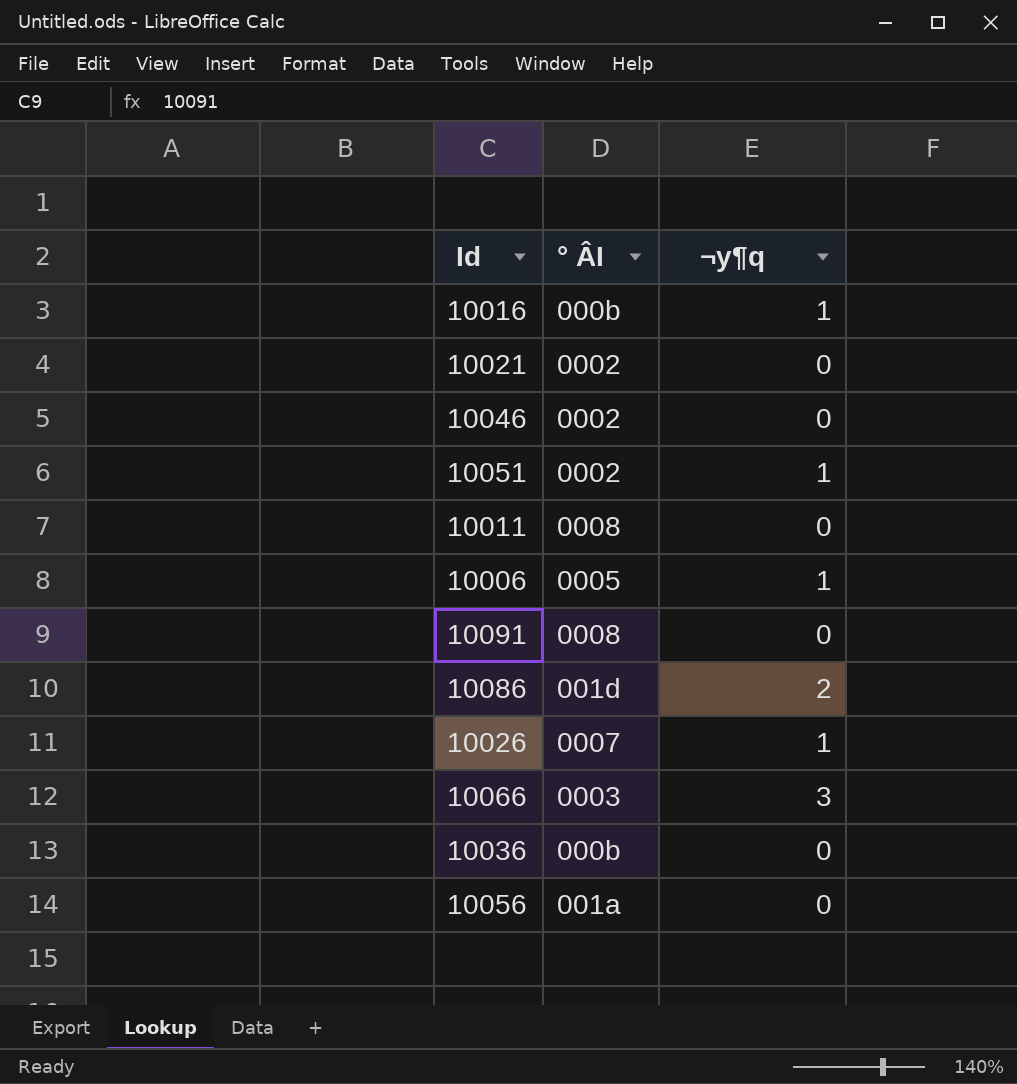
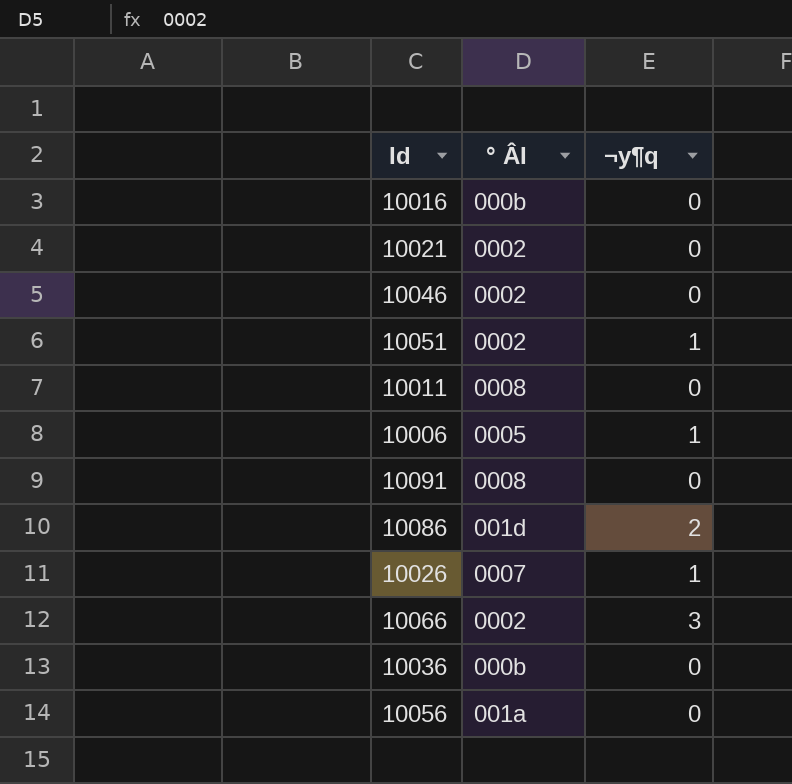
10016 | ¬y¶q: 1 -> 0
10066 | ° ÂI: 0003 -> 0002

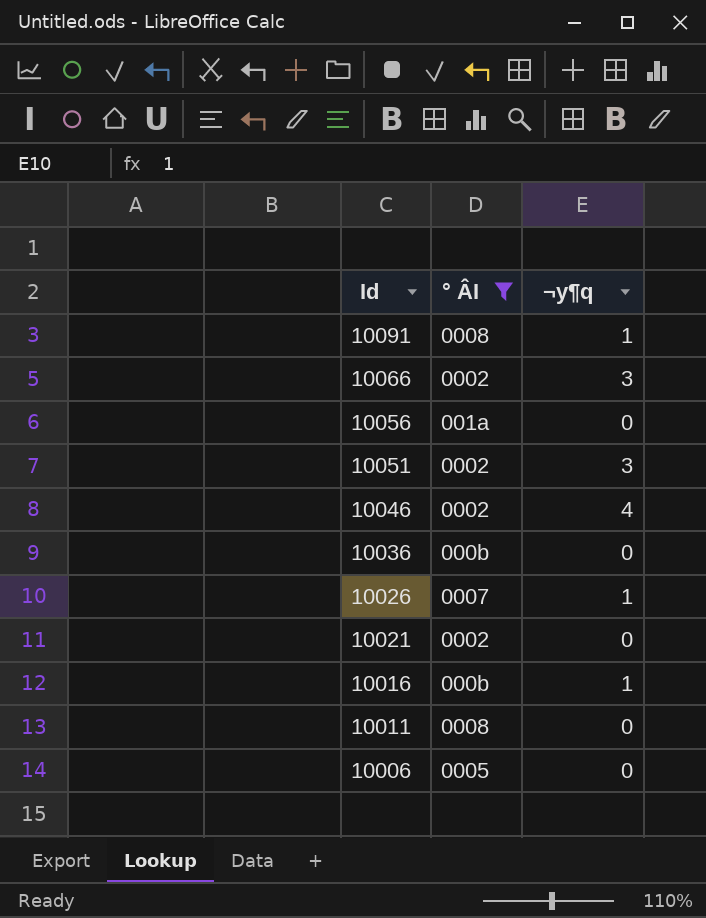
filter: none -> ° ÂI != 001d
row order: none -> Id descending
10091 | ¬y¶q: 0 -> 1
10051 | ¬y¶q: 1 -> 3
10046 | ¬y¶q: 0 -> 4
10016 | ¬y¶q: 0 -> 1
10006 | ¬y¶q: 1 -> 0

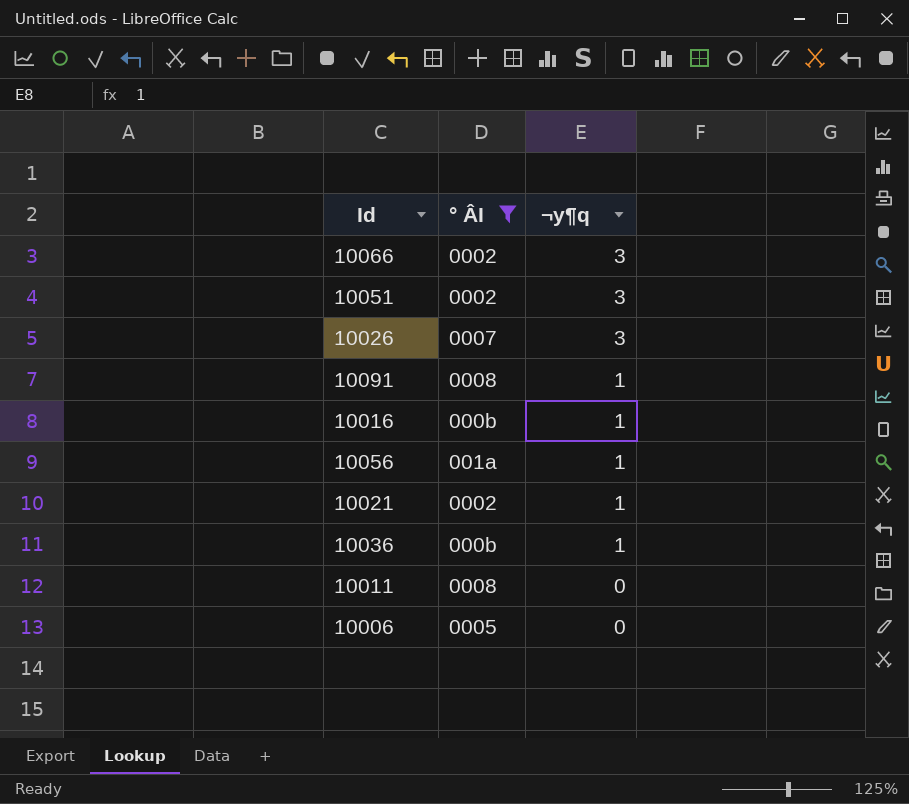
row order: Id descending -> ¬y¶q descending
row 10046: 0002 | 4 -> none
10026 | ¬y¶q: 1 -> 3
10056 | ¬y¶q: 0 -> 1
10021 | ¬y¶q: 0 -> 1
10036 | ¬y¶q: 0 -> 1

